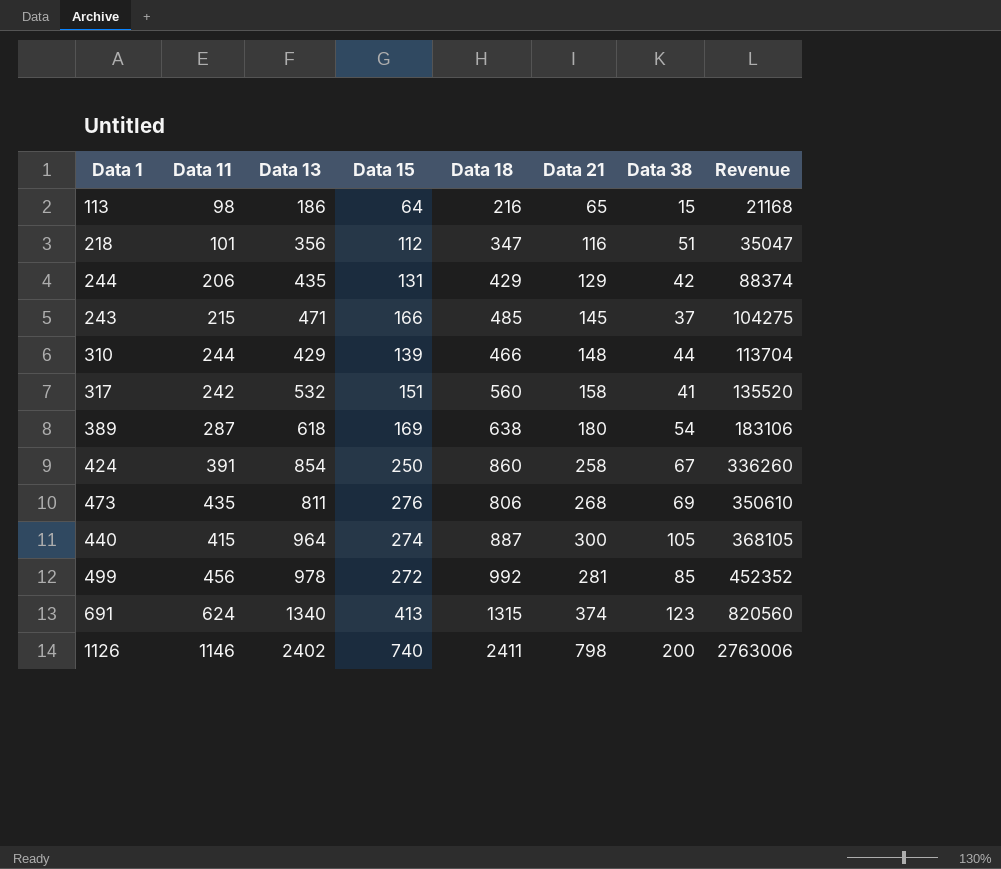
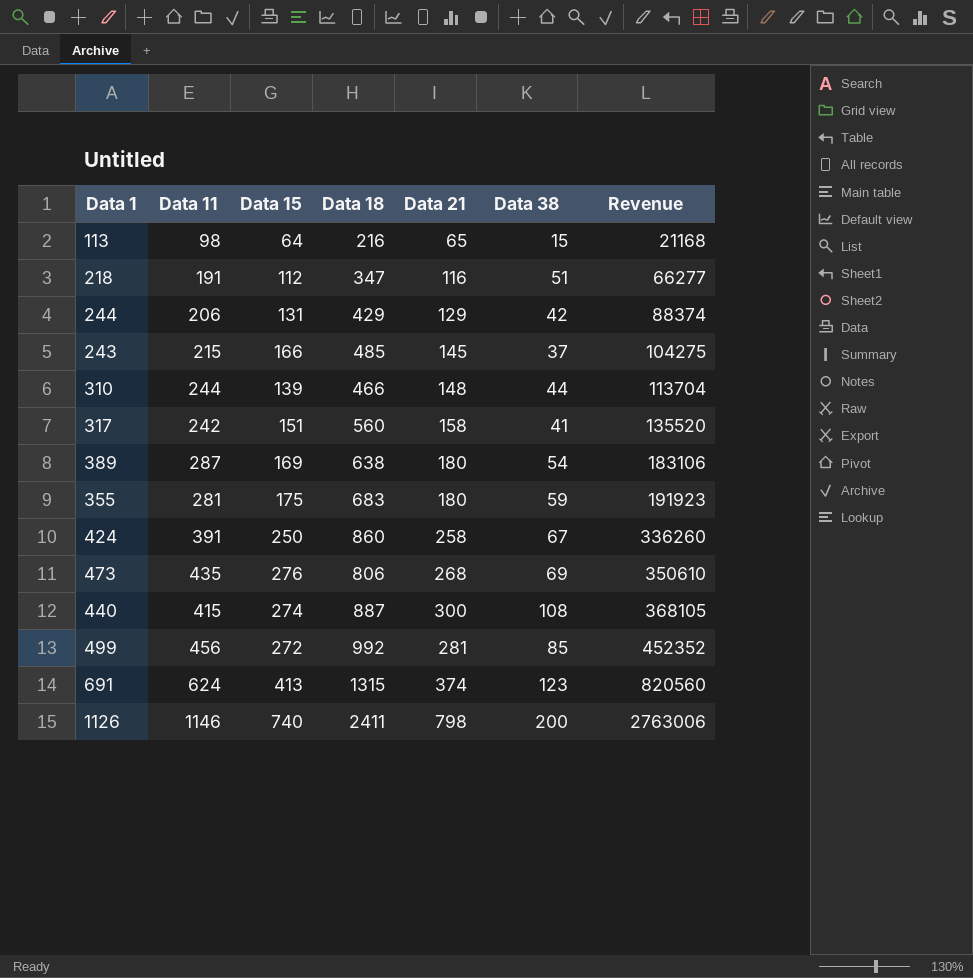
column Data 13 | position: 3 -> none
218 | Data 11: 101 -> 191
218 | Revenue: 35047 -> 66277
row 355: none -> 281 | 175 | 683 | 180 | 59 | 191923
440 | Data 38: 105 -> 108

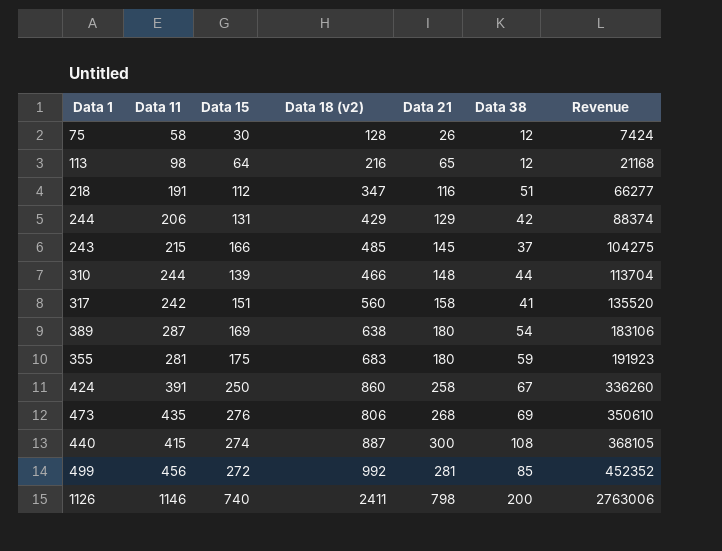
column name: Data 18 -> Data 18 (v2)
row 691: 624 | 413 | 1315 | 374 | 123 | 820560 -> none
row 75: none -> 58 | 30 | 128 | 26 | 12 | 7424
113 | Data 38: 15 -> 12

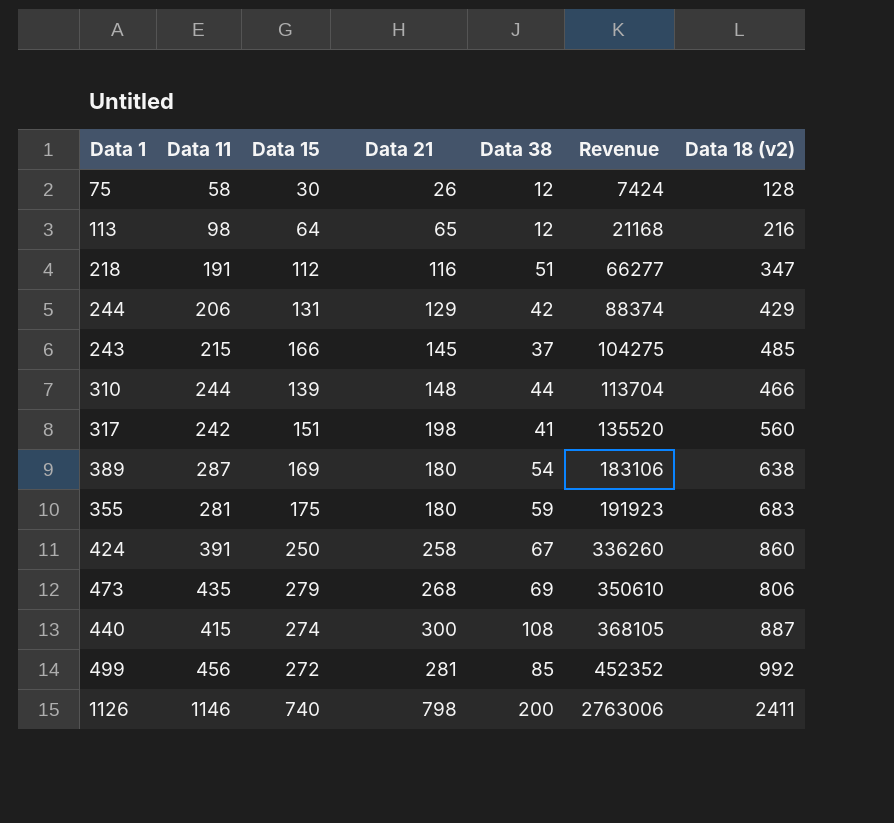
column Data 18 (v2) | position: 4 -> 7
317 | Data 21: 158 -> 198
473 | Data 15: 276 -> 279

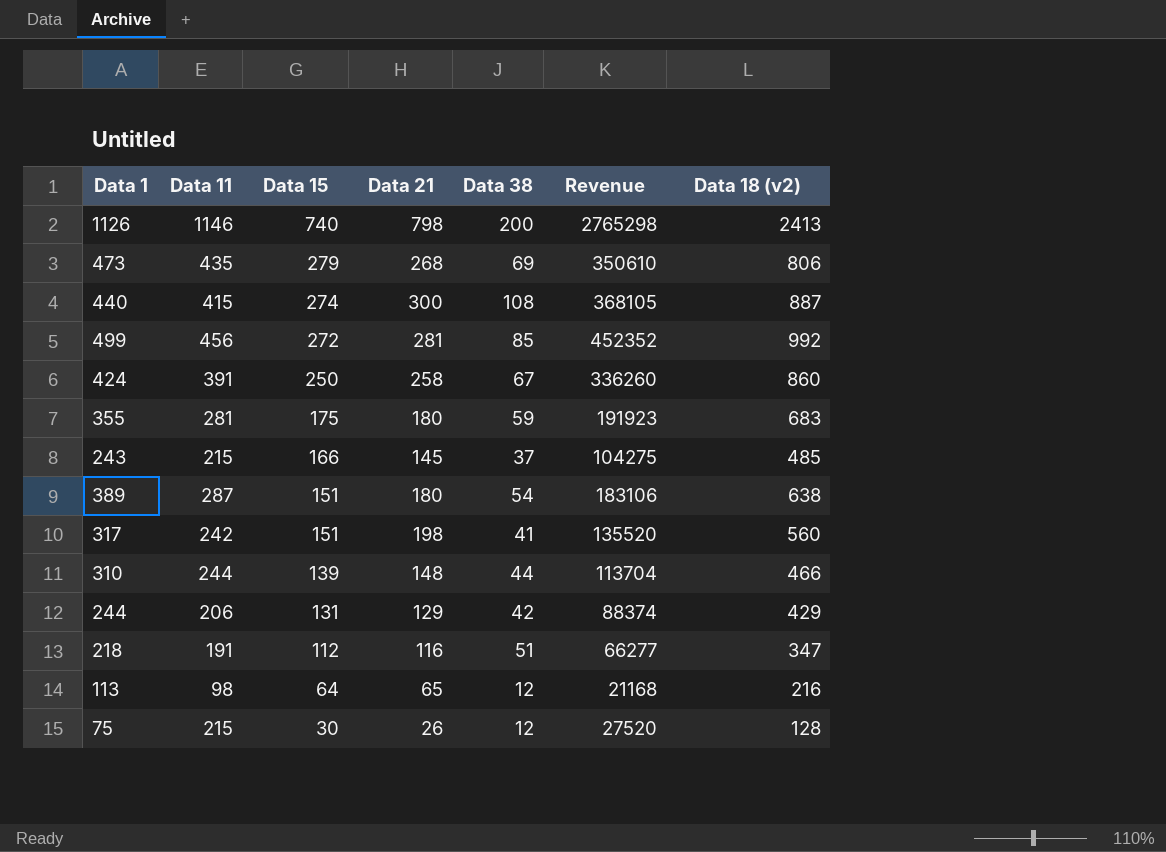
row order: Revenue ascending -> Data 15 descending
1126 | Revenue: 2763006 -> 2765298
1126 | Data 18 (v2): 2411 -> 2413
389 | Data 15: 169 -> 151
75 | Data 11: 58 -> 215
75 | Revenue: 7424 -> 27520

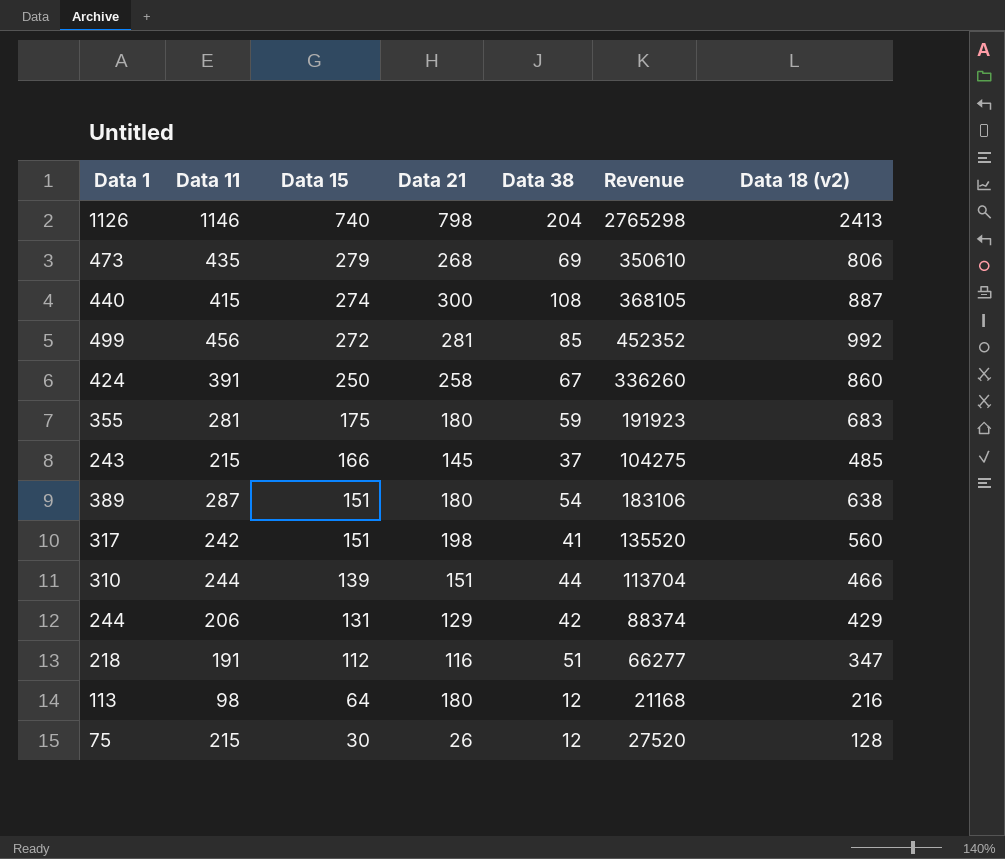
1126 | Data 38: 200 -> 204
310 | Data 21: 148 -> 151
113 | Data 21: 65 -> 180

